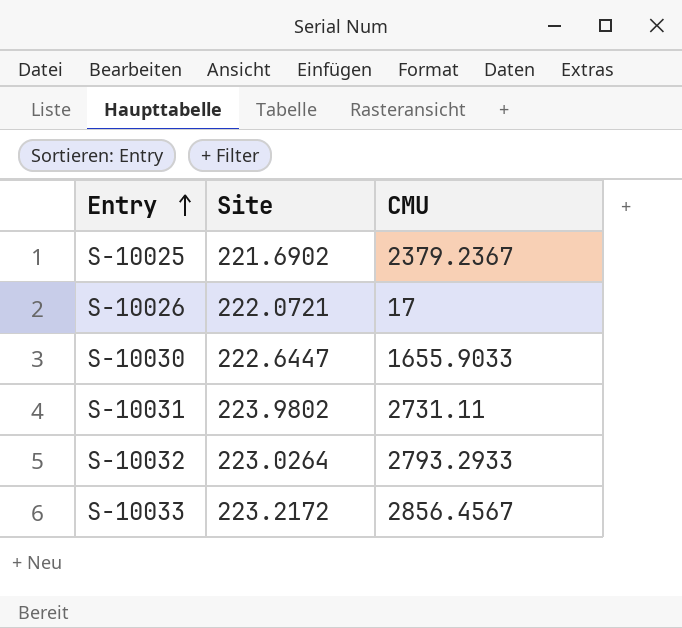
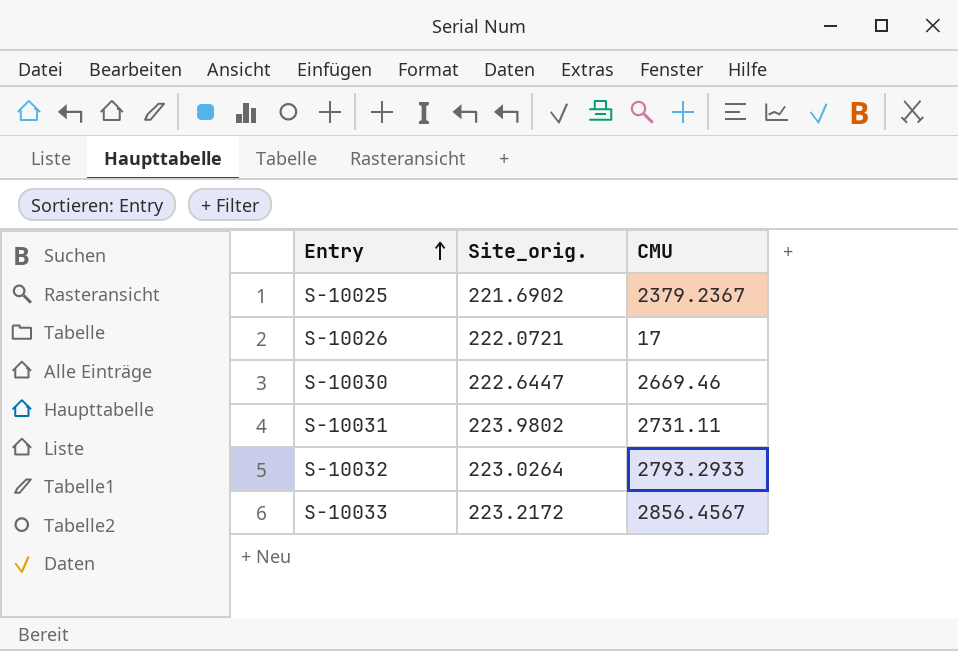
column name: Site -> Site_orig.
S-10030 | CMU: 1655.9033 -> 2669.46

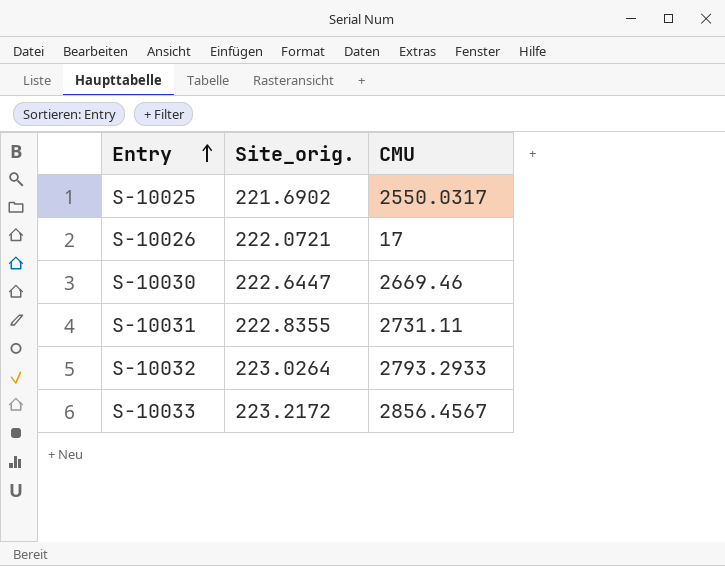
S-10025 | CMU: 2379.2367 -> 2550.0317
S-10031 | Site_orig.: 223.9802 -> 222.8355

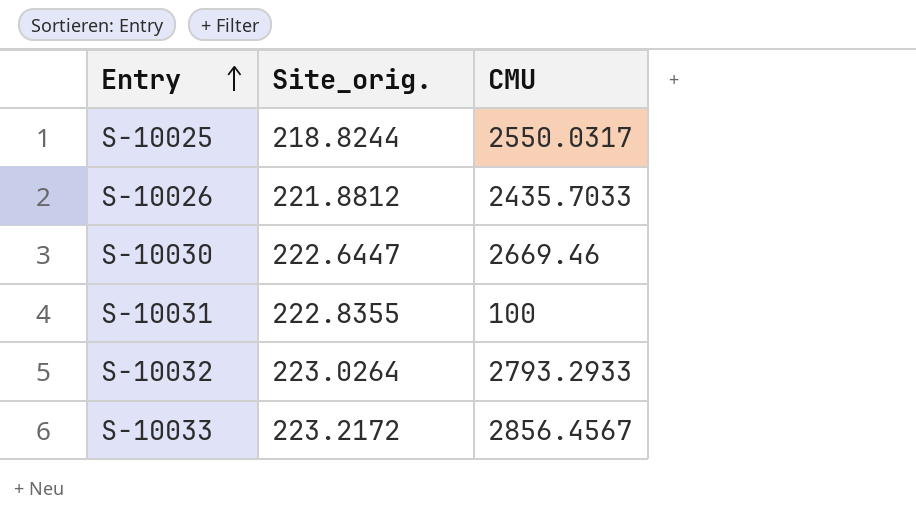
S-10025 | Site_orig.: 221.6902 -> 218.8244
S-10026 | Site_orig.: 222.0721 -> 221.8812
S-10026 | CMU: 17 -> 2435.7033
S-10031 | CMU: 2731.11 -> 100

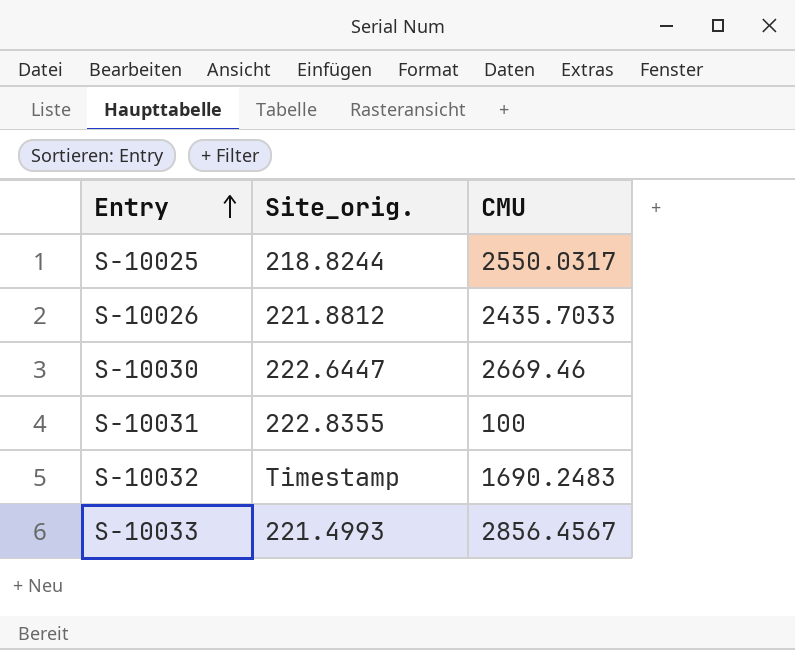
S-10032 | Site_orig.: 223.0264 -> Timestamp
S-10032 | CMU: 2793.2933 -> 1690.2483
S-10033 | Site_orig.: 223.2172 -> 221.4993

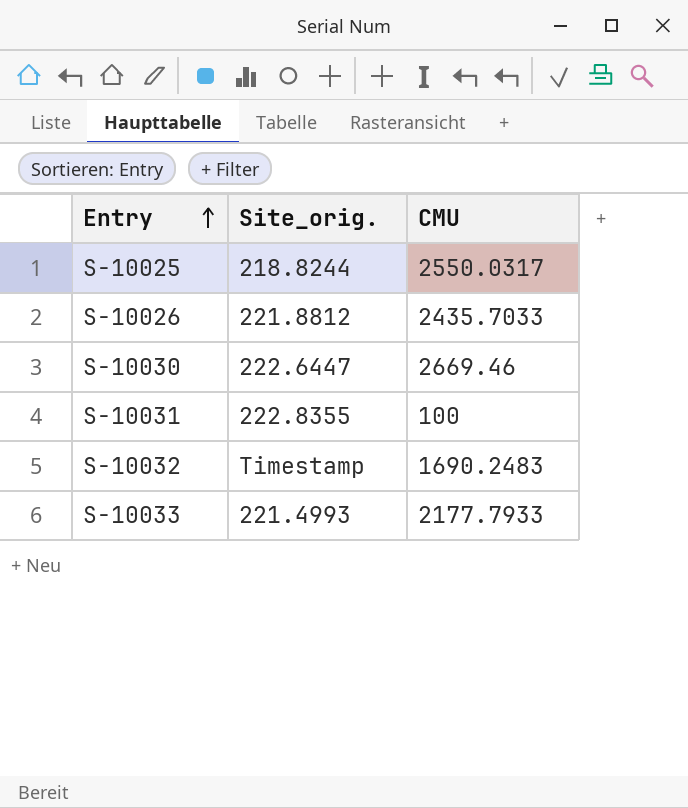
S-10033 | CMU: 2856.4567 -> 2177.7933

